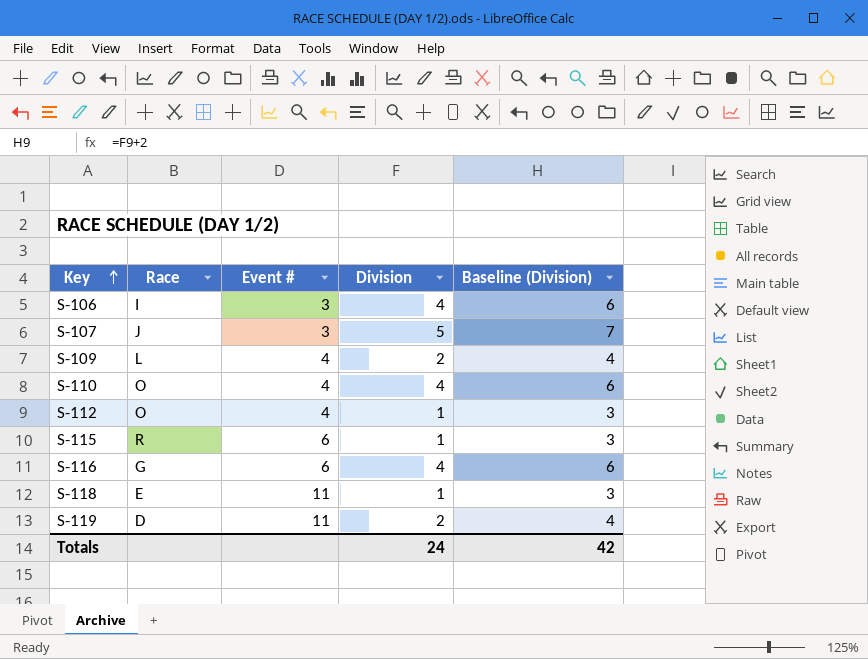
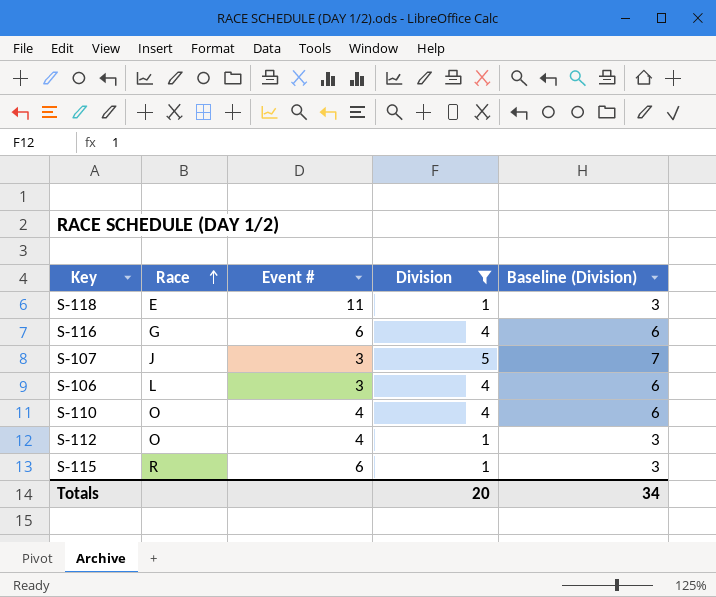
filter: none -> Division != 2
row order: Key ascending -> Race ascending
S-106 | Race: I -> L
Totals | Division: 24 -> 20
Totals | Baseline (Division): 42 -> 34

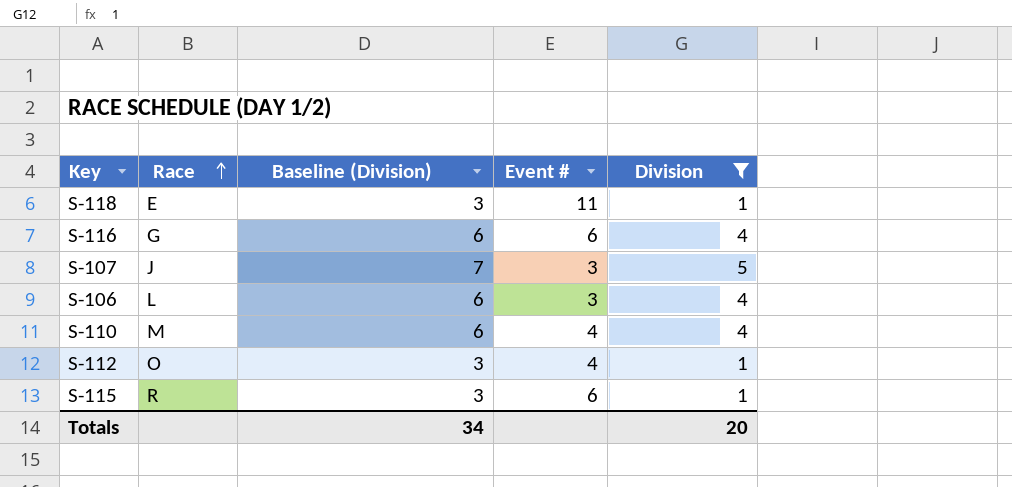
column Baseline (Division) | position: 5 -> 3
S-110 | Race: O -> M

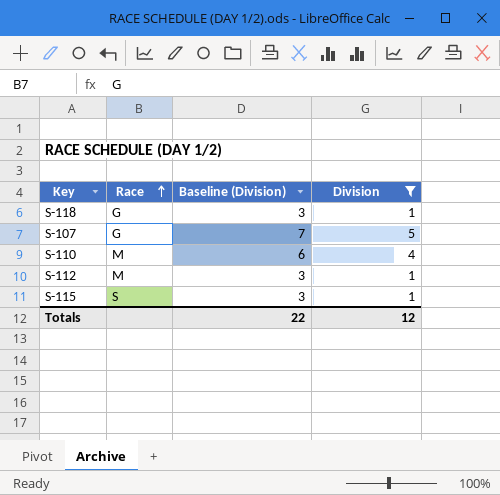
column Event # | position: 4 -> none
row S-116: G | 6 | 6 | 4 -> none
row S-106: L | 6 | 3 | 4 -> none
S-118 | Race: E -> G
S-107 | Race: J -> G
S-112 | Race: O -> M
S-115 | Race: R -> S
Totals | Baseline (Division): 34 -> 22
Totals | Division: 20 -> 12

